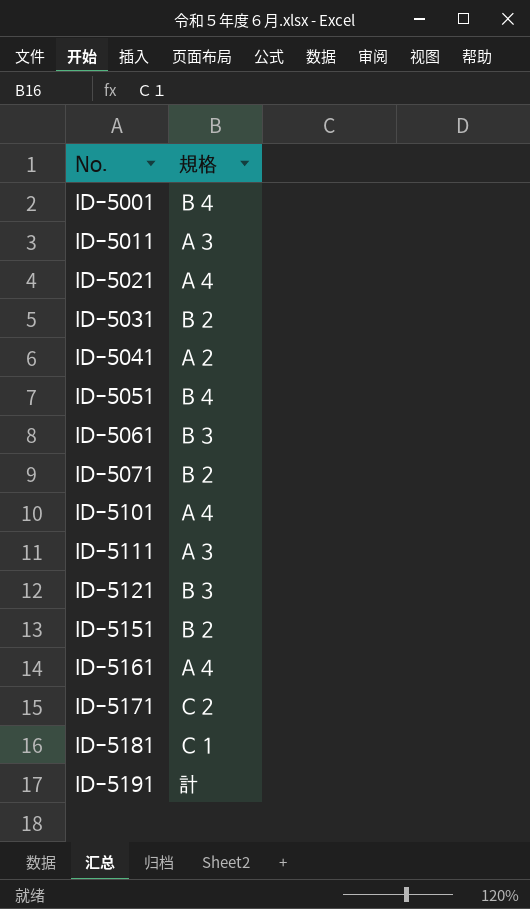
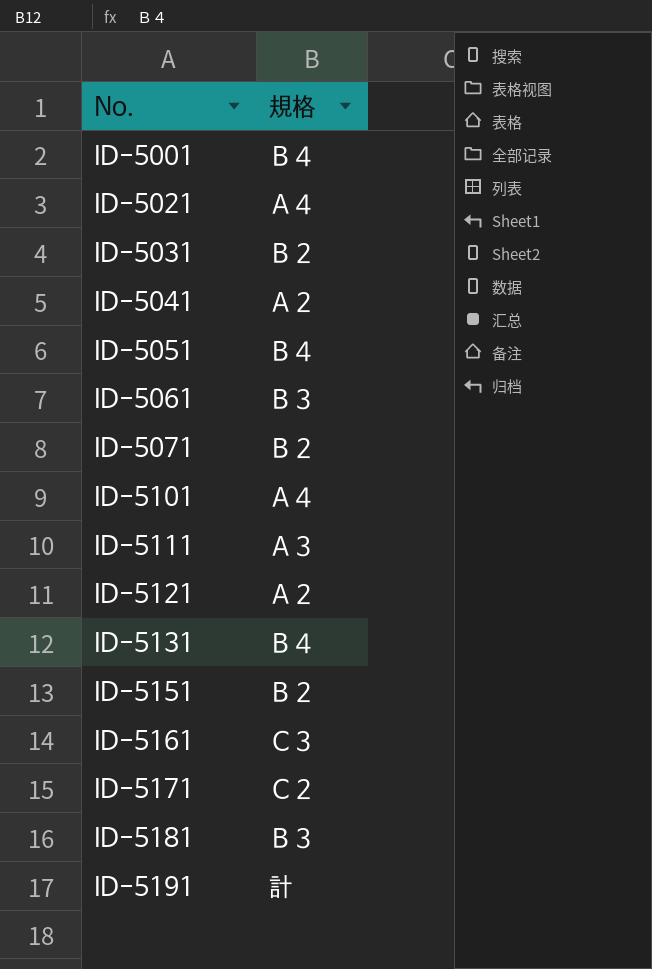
row ID-5011: Ａ３ -> none
ID-5121 | 規格: Ｂ３ -> Ａ２
row ID-5131: none -> Ｂ４
ID-5161 | 規格: Ａ４ -> Ｃ３
ID-5181 | 規格: Ｃ１ -> Ｂ３

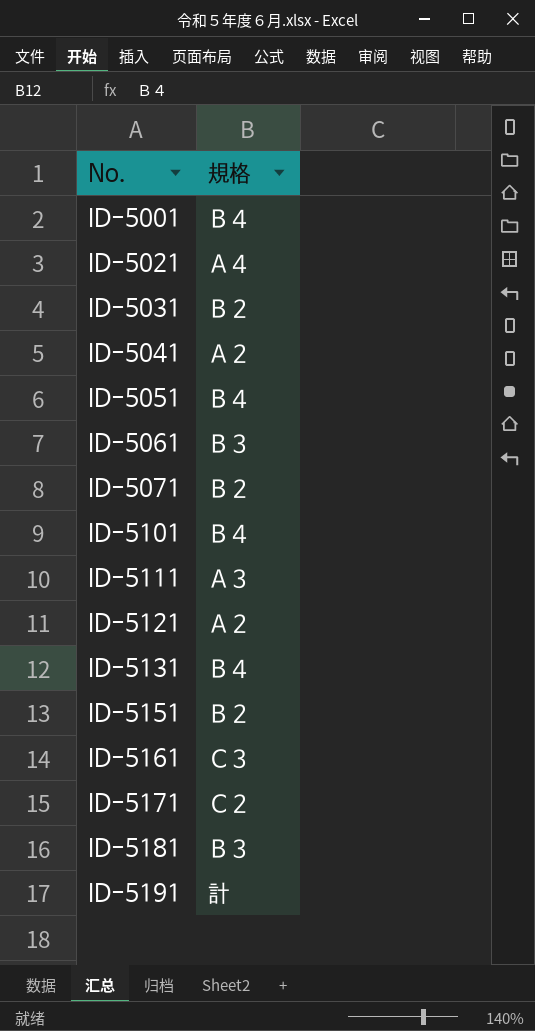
ID-5101 | 規格: Ａ４ -> Ｂ４

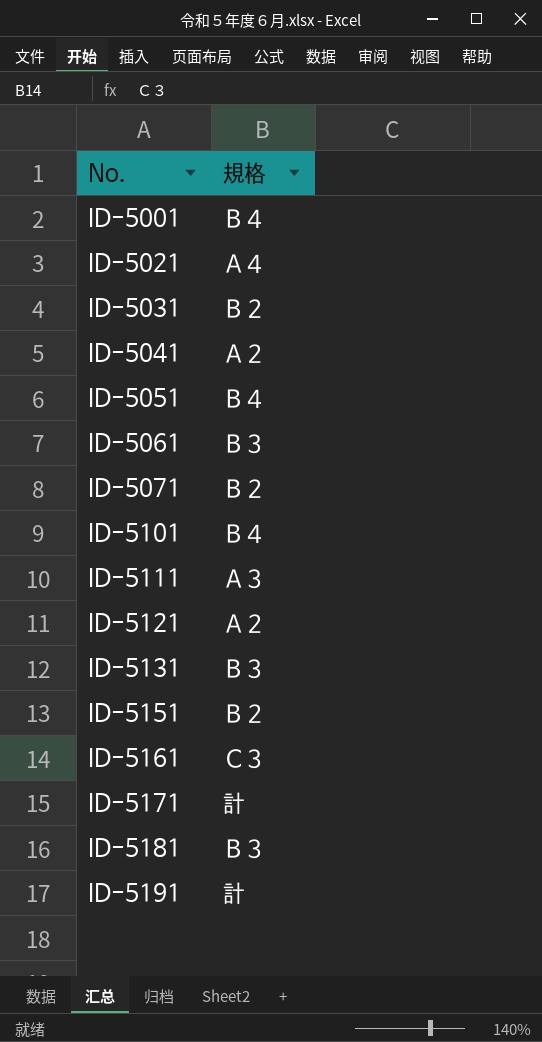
ID-5131 | 規格: Ｂ４ -> Ｂ３
ID-5171 | 規格: Ｃ２ -> 計

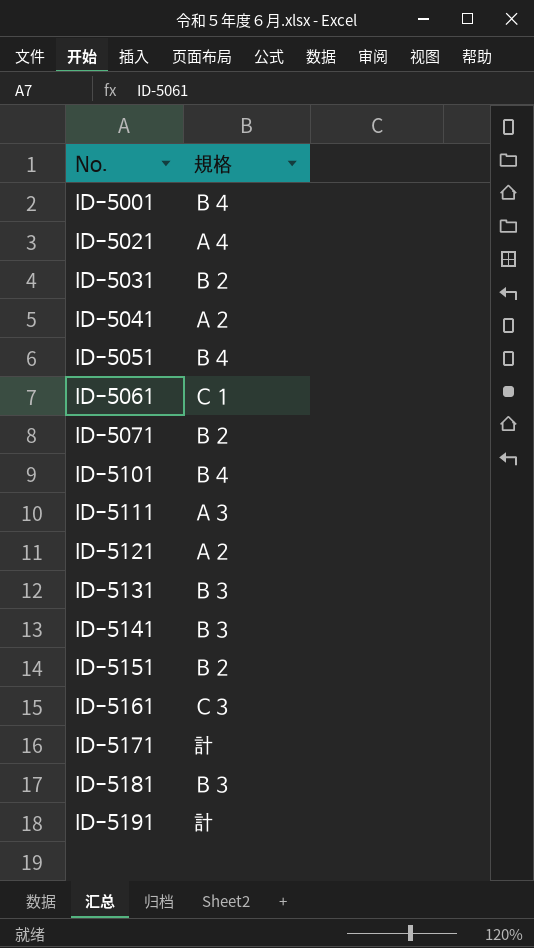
ID-5061 | 規格: Ｂ３ -> Ｃ１
row ID-5141: none -> Ｂ３

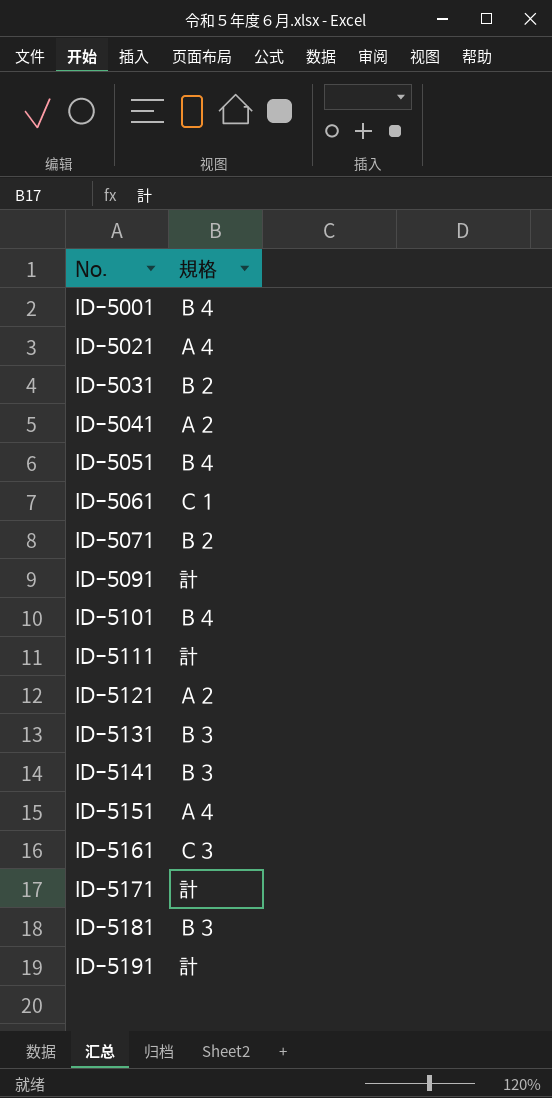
row ID-5091: none -> 計
ID-5111 | 規格: Ａ３ -> 計
ID-5151 | 規格: Ｂ２ -> Ａ４

